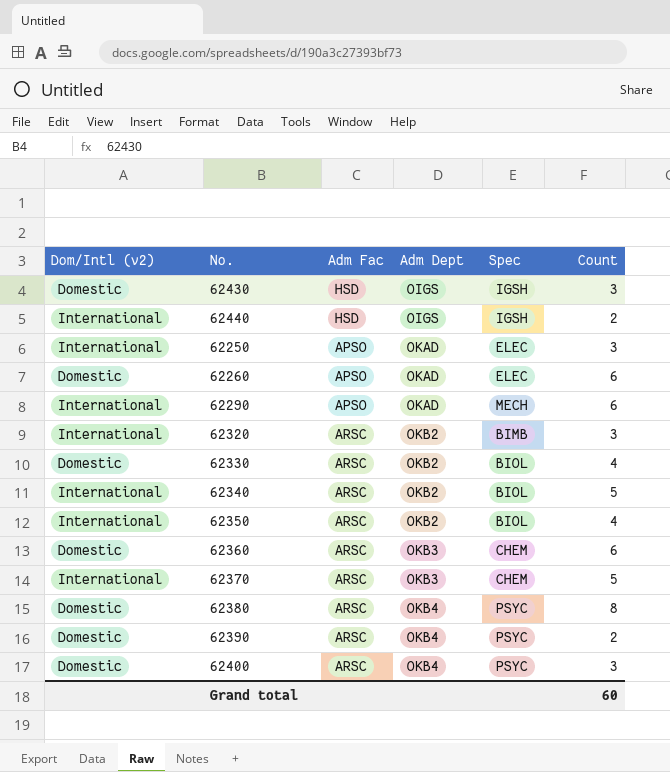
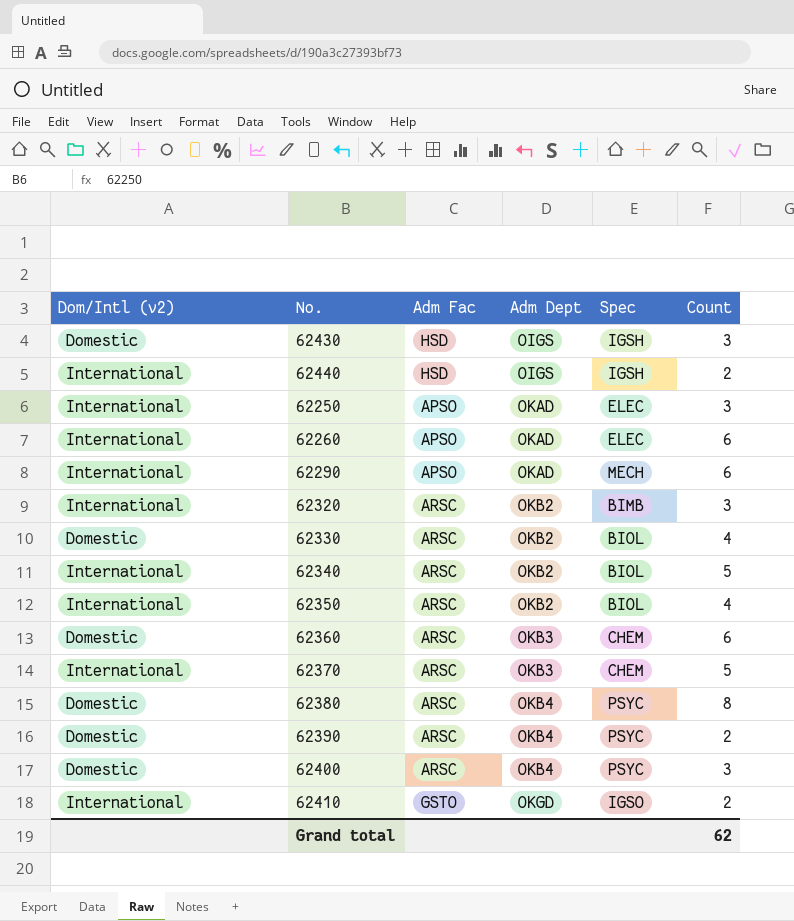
62260 | Dom/Intl (v2): Domestic -> International
row 62410: none -> International | GSTO | OKGD | IGSO | 2
Grand total | Count: 60 -> 62

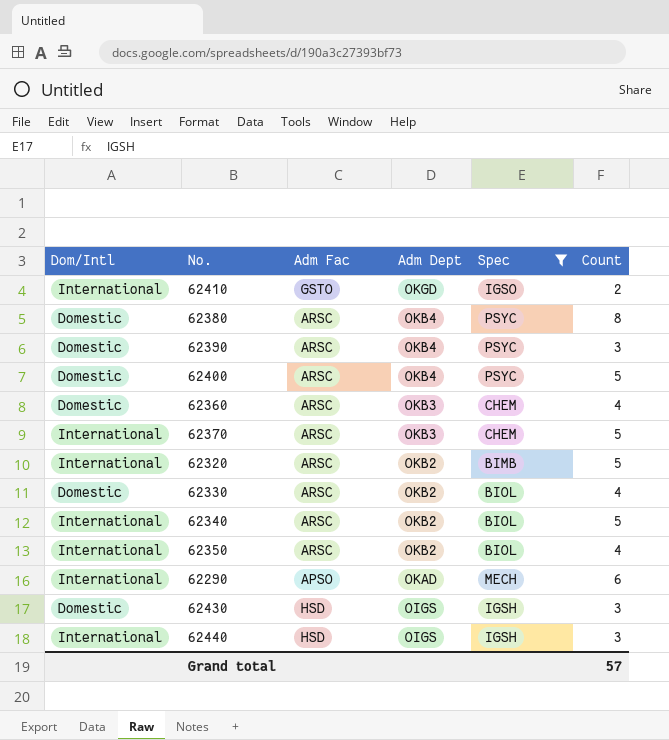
filter: none -> Spec != ELEC
row order: Adm Dept ascending -> Adm Dept descending
column name: Dom/Intl (v2) -> Dom/Intl
62390 | Count: 2 -> 3
62400 | Count: 3 -> 5
62360 | Count: 6 -> 4
62320 | Count: 3 -> 5
62440 | Count: 2 -> 3
Grand total | Count: 62 -> 57

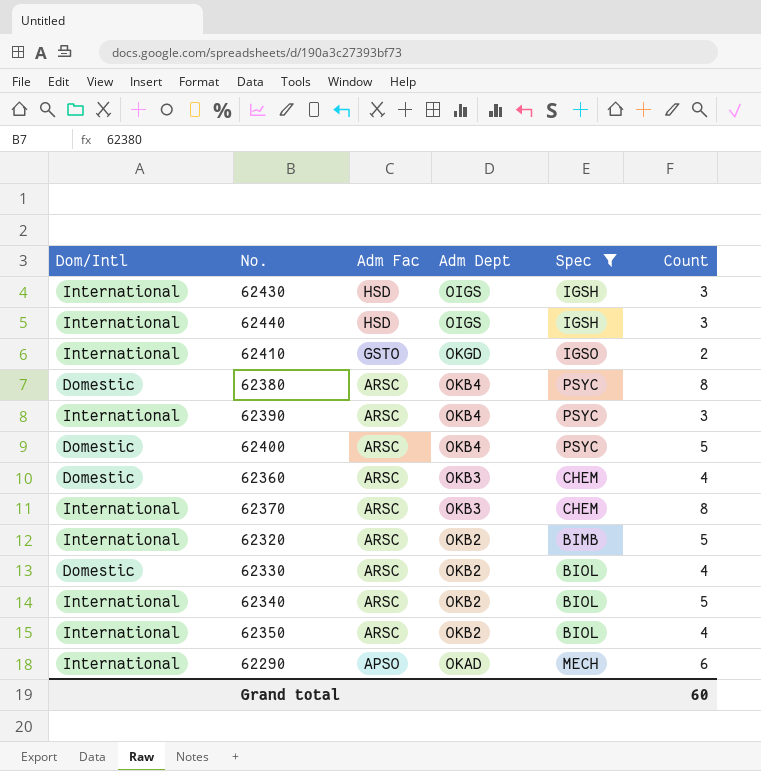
row order: Adm Dept descending -> Adm Fac descending
62430 | Dom/Intl: Domestic -> International
62390 | Dom/Intl: Domestic -> International
62370 | Count: 5 -> 8
Grand total | Count: 57 -> 60

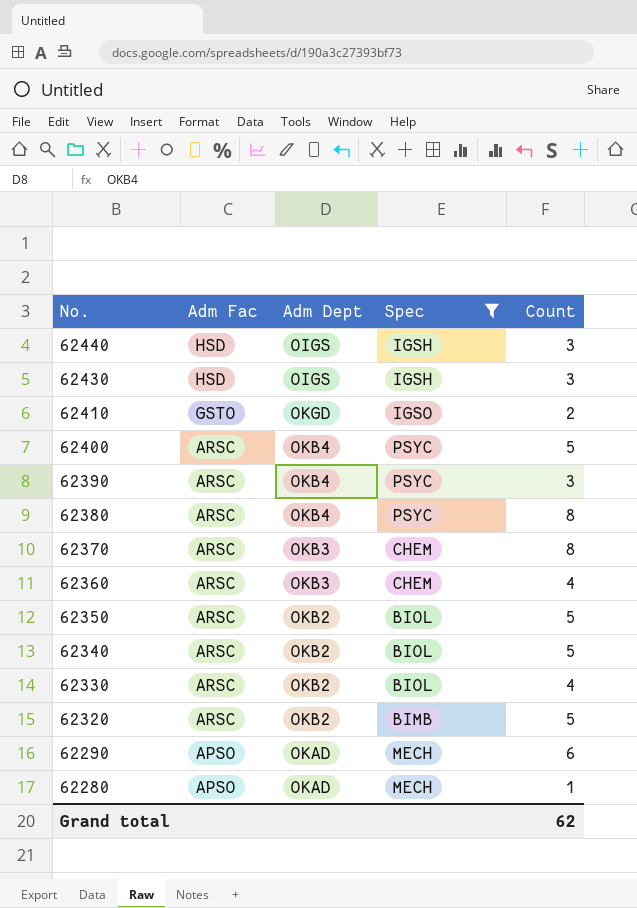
row order: Adm Fac descending -> No. descending
column Dom/Intl | position: 1 -> none
62350 | Count: 4 -> 5
row 62280: none -> APSO | OKAD | MECH | 1
Grand total | Count: 60 -> 62

